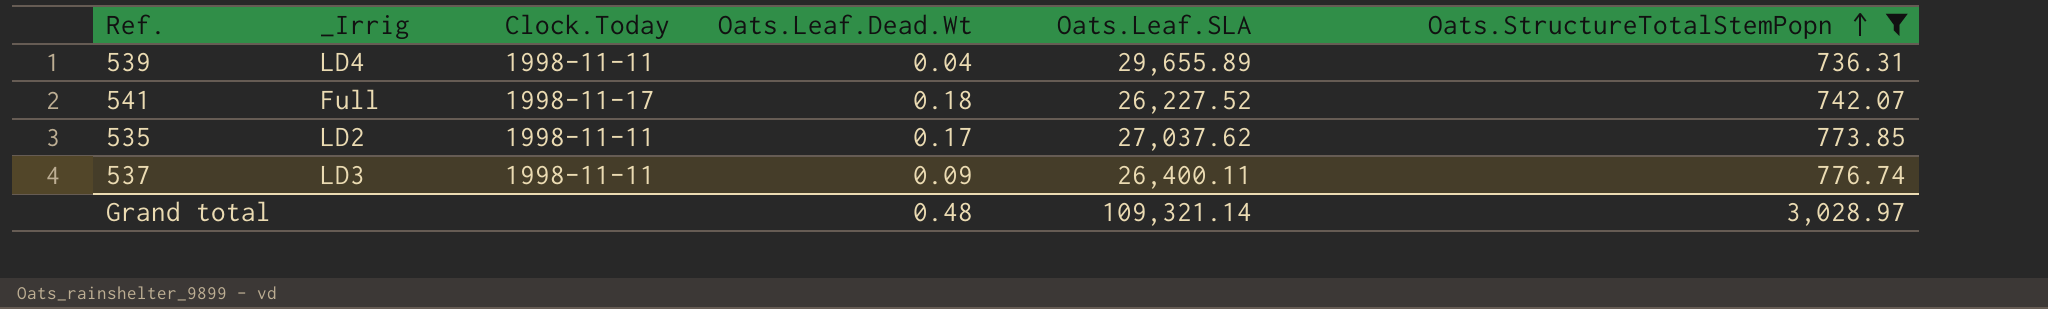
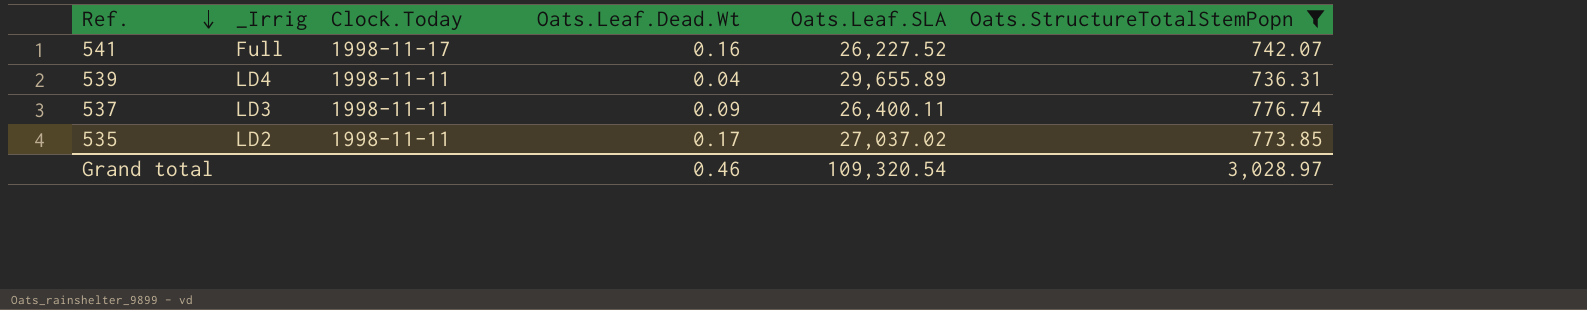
row order: Oats.StructureTotalStemPopn ascending -> Ref. descending
541 | Oats.Leaf.Dead.Wt: 0.18 -> 0.16
535 | Oats.Leaf.SLA: 27,037.62 -> 27,037.02
Grand total | Oats.Leaf.Dead.Wt: 0.48 -> 0.46
Grand total | Oats.Leaf.SLA: 109,321.14 -> 109,320.54

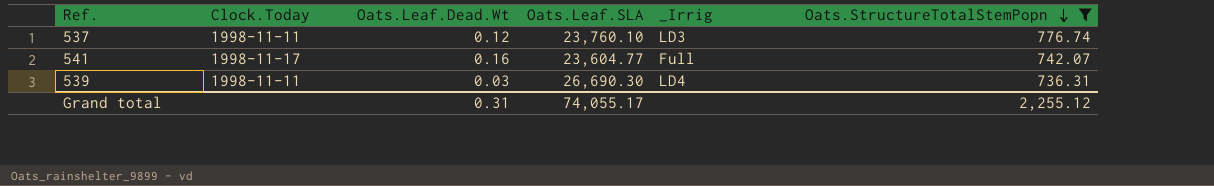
row order: Ref. descending -> Oats.StructureTotalStemPopn descending
column _Irrig | position: 2 -> 5
row 535: LD2 | 1998-11-11 | 0.17 | 27,037.02 | 773.85 -> none
537 | Oats.Leaf.Dead.Wt: 0.09 -> 0.12
537 | Oats.Leaf.SLA: 26,400.11 -> 23,760.10
541 | Oats.Leaf.SLA: 26,227.52 -> 23,604.77
539 | Oats.Leaf.Dead.Wt: 0.04 -> 0.03
539 | Oats.Leaf.SLA: 29,655.89 -> 26,690.30
Grand total | Oats.Leaf.Dead.Wt: 0.46 -> 0.31
Grand total | Oats.Leaf.SLA: 109,320.54 -> 74,055.17
Grand total | Oats.StructureTotalStemPopn: 3,028.97 -> 2,255.12

